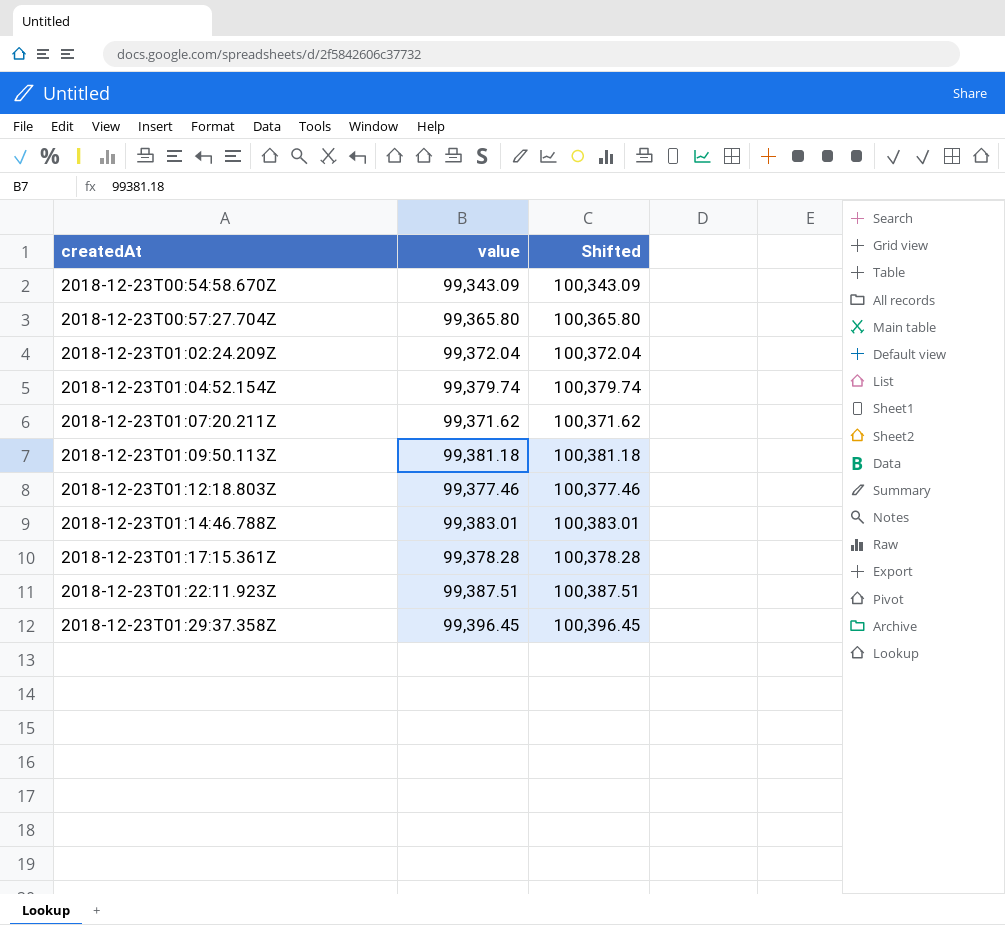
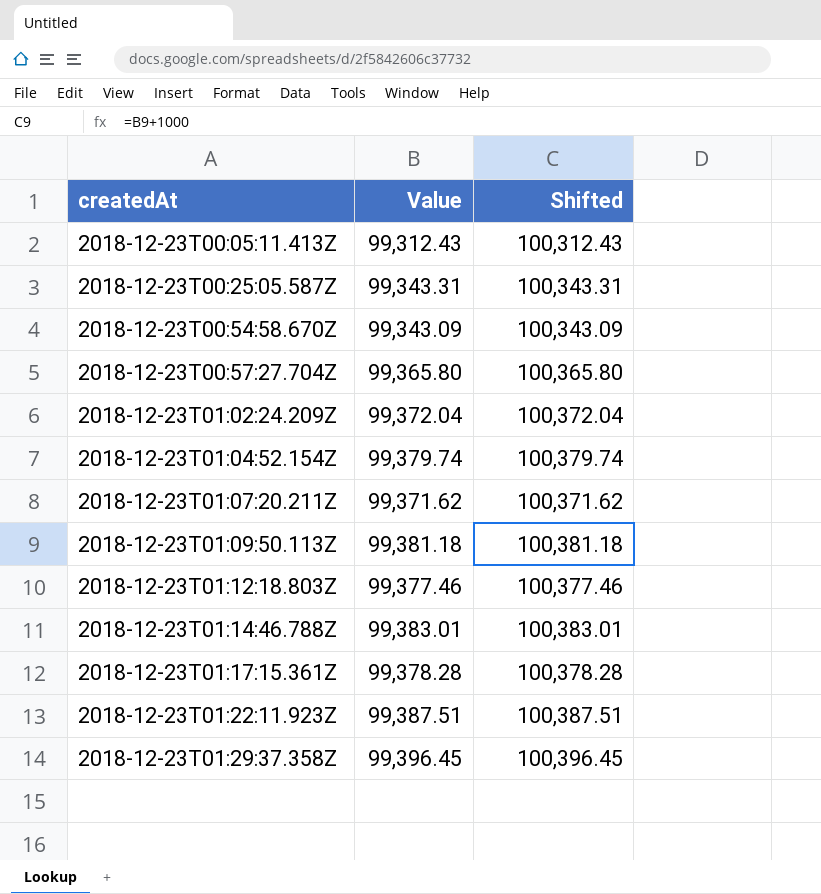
column name: value -> Value
row 2018-12-23T00:05:11.413Z: none -> 99,312.43 | 100,312.43
row 2018-12-23T00:25:05.587Z: none -> 99,343.31 | 100,343.31

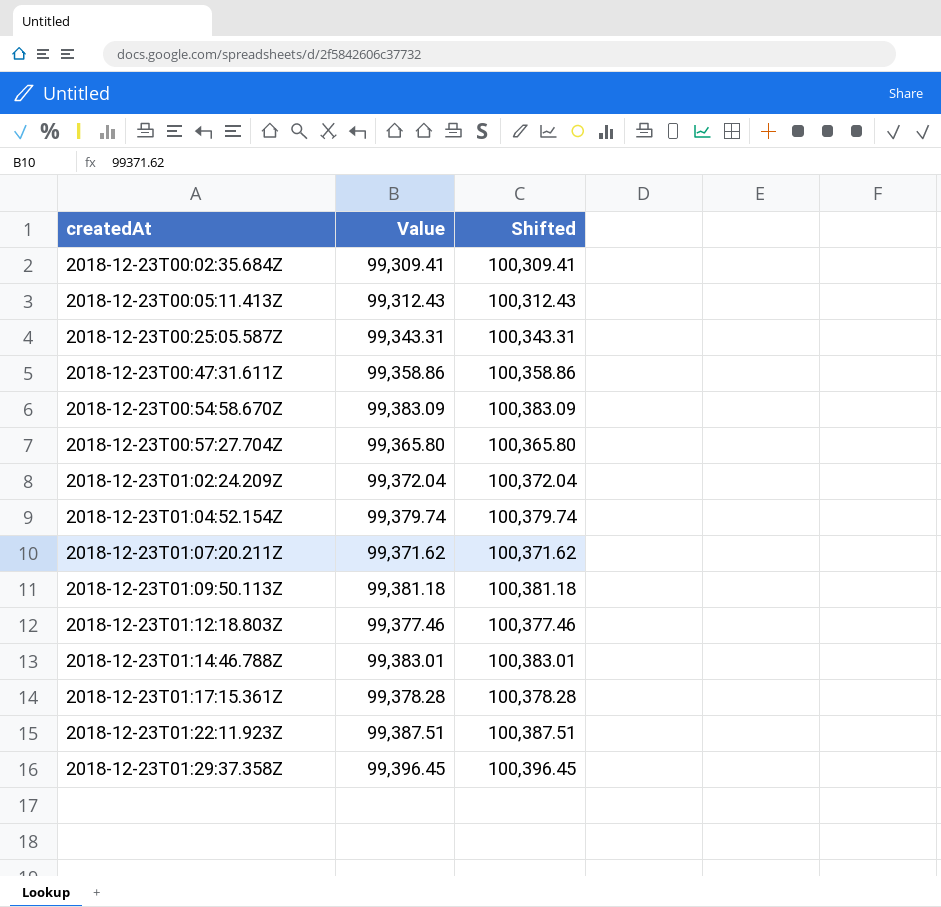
row 2018-12-23T00:02:35.684Z: none -> 99,309.41 | 100,309.41
row 2018-12-23T00:47:31.611Z: none -> 99,358.86 | 100,358.86
2018-12-23T00:54:58.670Z | Value: 99,343.09 -> 99,383.09
2018-12-23T00:54:58.670Z | Shifted: 100,343.09 -> 100,383.09

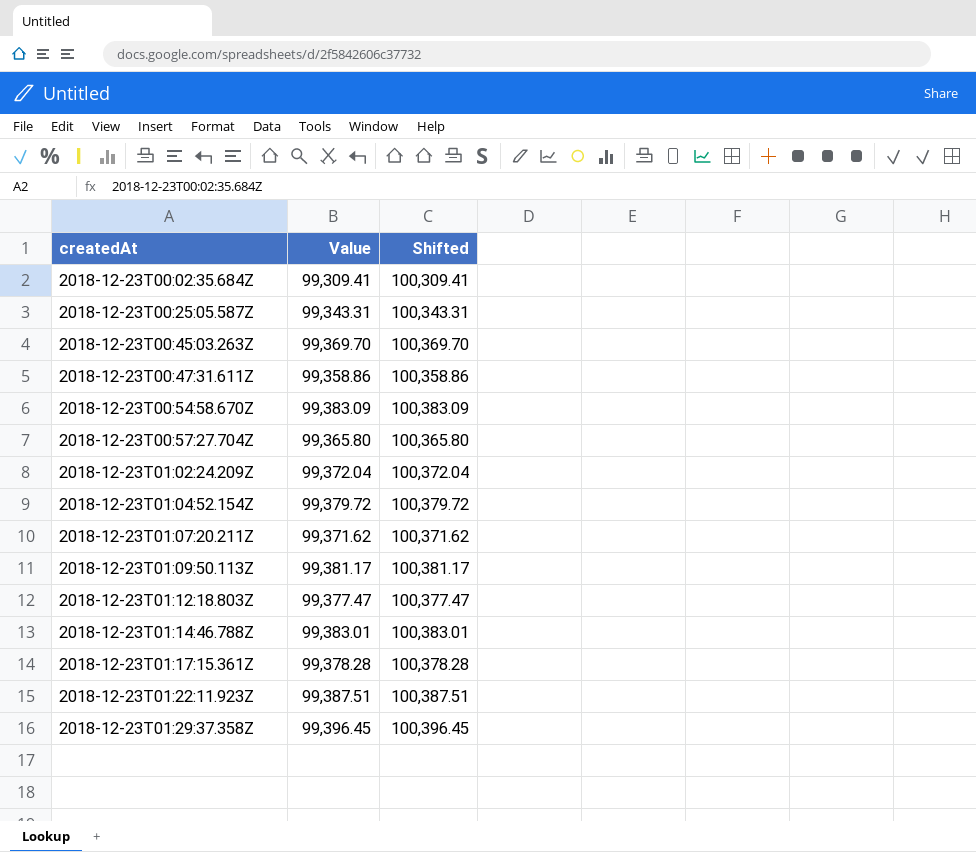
row 2018-12-23T00:05:11.413Z: 99,312.43 | 100,312.43 -> none
row 2018-12-23T00:45:03.263Z: none -> 99,369.70 | 100,369.70
2018-12-23T01:04:52.154Z | Value: 99,379.74 -> 99,379.72
2018-12-23T01:04:52.154Z | Shifted: 100,379.74 -> 100,379.72
2018-12-23T01:09:50.113Z | Value: 99,381.18 -> 99,381.17
2018-12-23T01:09:50.113Z | Shifted: 100,381.18 -> 100,381.17
2018-12-23T01:12:18.803Z | Value: 99,377.46 -> 99,377.47
2018-12-23T01:12:18.803Z | Shifted: 100,377.46 -> 100,377.47

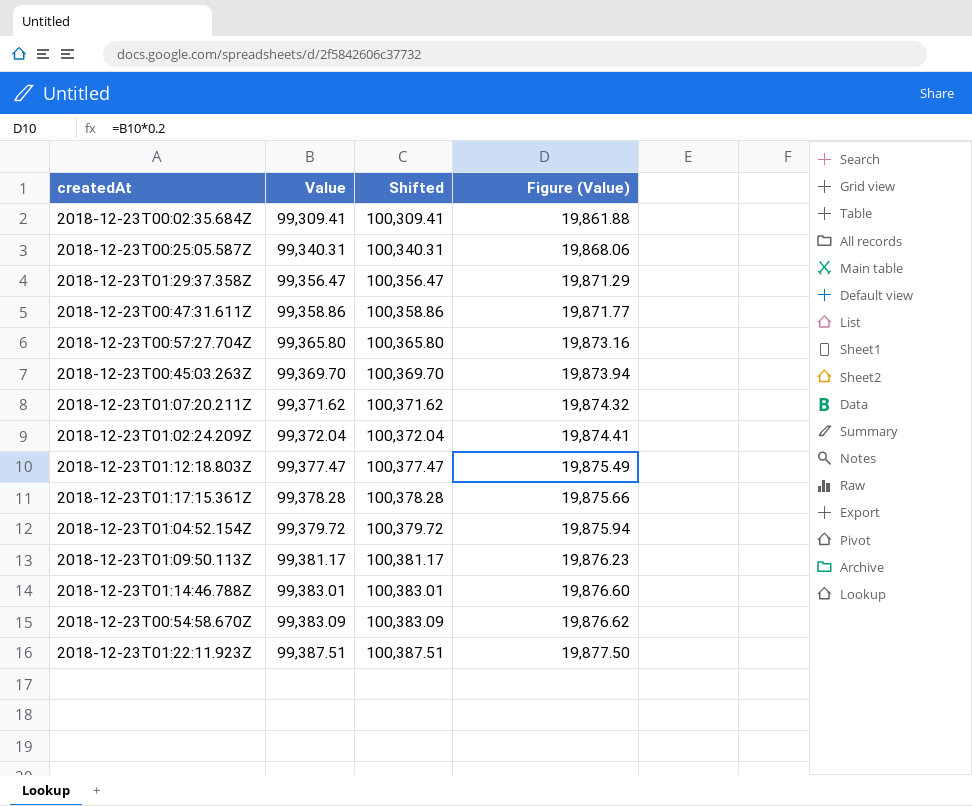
row order: createdAt ascending -> Value ascending
column Figure (Value) | formula: none -> [Value] * 0.2
2018-12-23T00:25:05.587Z | Value: 99,343.31 -> 99,340.31
2018-12-23T00:25:05.587Z | Shifted: 100,343.31 -> 100,340.31
2018-12-23T01:29:37.358Z | Value: 99,396.45 -> 99,356.47
2018-12-23T01:29:37.358Z | Shifted: 100,396.45 -> 100,356.47

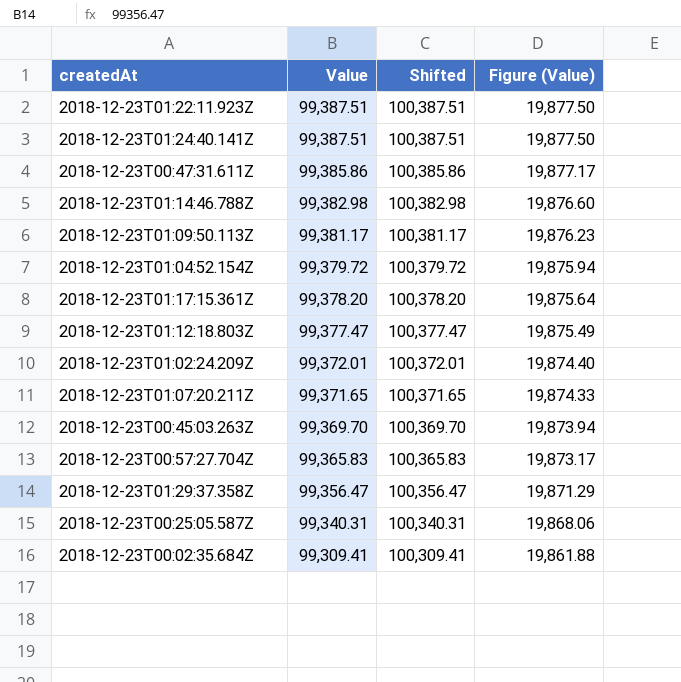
row order: Value ascending -> Value descending
row 2018-12-23T00:54:58.670Z: 99,383.09 | 100,383.09 | 19,876.62 -> none
row 2018-12-23T01:24:40.141Z: none -> 99,387.51 | 100,387.51 | 19,877.50
2018-12-23T00:47:31.611Z | Value: 99,358.86 -> 99,385.86
2018-12-23T00:47:31.611Z | Shifted: 100,358.86 -> 100,385.86
2018-12-23T00:47:31.611Z | Figure (Value): 19,871.77 -> 19,877.17
2018-12-23T01:14:46.788Z | Value: 99,383.01 -> 99,382.98
2018-12-23T01:14:46.788Z | Shifted: 100,383.01 -> 100,382.98
2018-12-23T01:17:15.361Z | Value: 99,378.28 -> 99,378.20
2018-12-23T01:17:15.361Z | Shifted: 100,378.28 -> 100,378.20
2018-12-23T01:17:15.361Z | Figure (Value): 19,875.66 -> 19,875.64
2018-12-23T01:02:24.209Z | Value: 99,372.04 -> 99,372.01
2018-12-23T01:02:24.209Z | Shifted: 100,372.04 -> 100,372.01
2018-12-23T01:02:24.209Z | Figure (Value): 19,874.41 -> 19,874.40
2018-12-23T01:07:20.211Z | Value: 99,371.62 -> 99,371.65
2018-12-23T01:07:20.211Z | Shifted: 100,371.62 -> 100,371.65
2018-12-23T01:07:20.211Z | Figure (Value): 19,874.32 -> 19,874.33
2018-12-23T00:57:27.704Z | Value: 99,365.80 -> 99,365.83
2018-12-23T00:57:27.704Z | Shifted: 100,365.80 -> 100,365.83
2018-12-23T00:57:27.704Z | Figure (Value): 19,873.16 -> 19,873.17

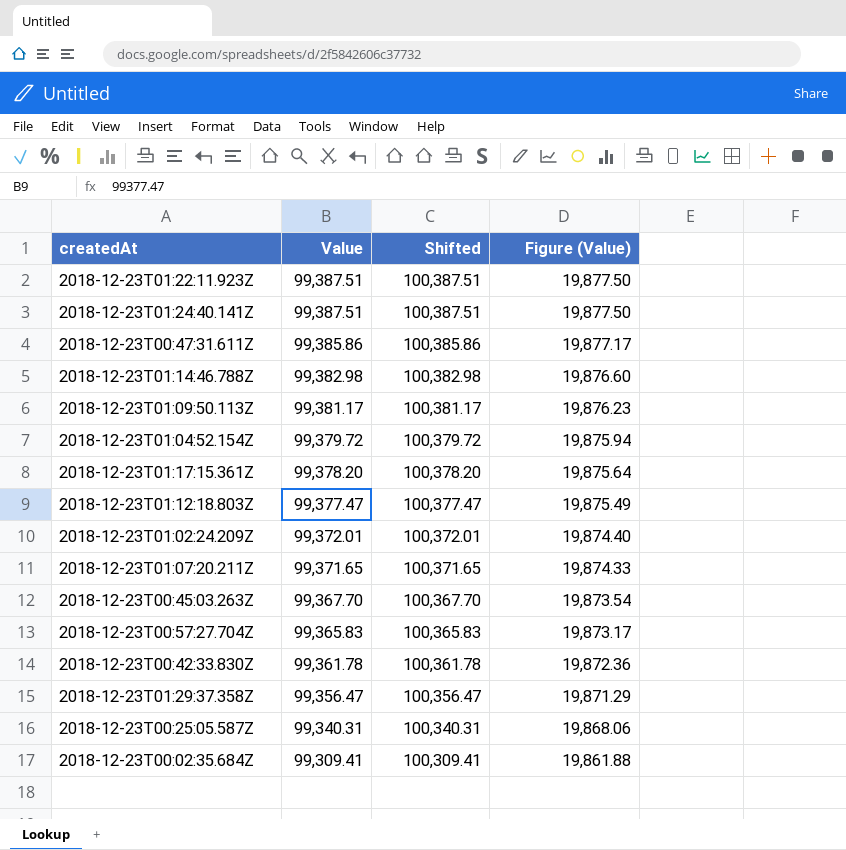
2018-12-23T00:45:03.263Z | Value: 99,369.70 -> 99,367.70
2018-12-23T00:45:03.263Z | Shifted: 100,369.70 -> 100,367.70
2018-12-23T00:45:03.263Z | Figure (Value): 19,873.94 -> 19,873.54
row 2018-12-23T00:42:33.830Z: none -> 99,361.78 | 100,361.78 | 19,872.36

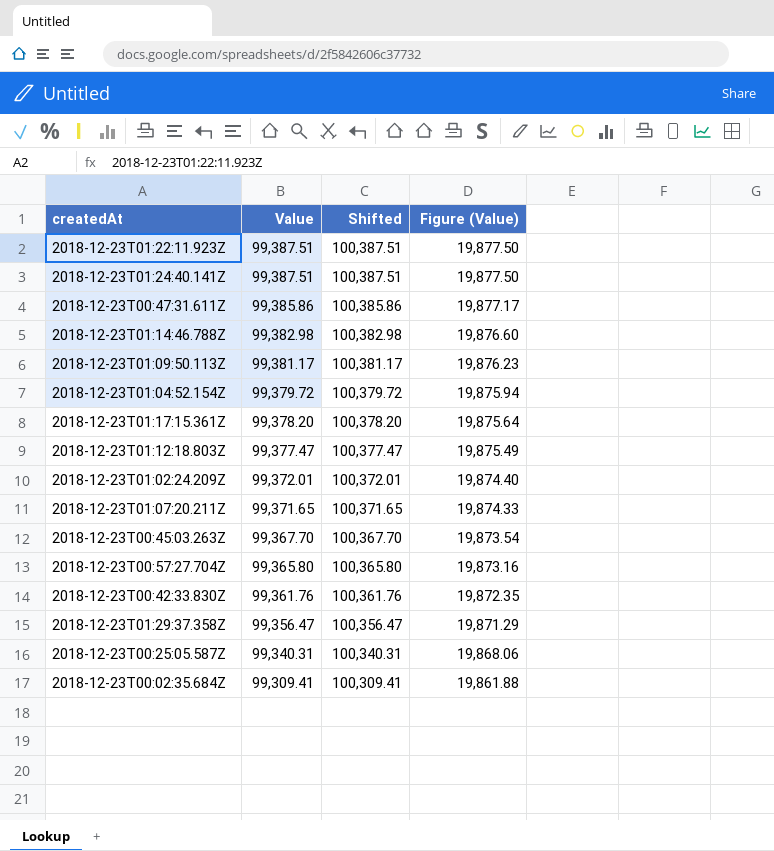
2018-12-23T00:57:27.704Z | Value: 99,365.83 -> 99,365.80
2018-12-23T00:57:27.704Z | Shifted: 100,365.83 -> 100,365.80
2018-12-23T00:57:27.704Z | Figure (Value): 19,873.17 -> 19,873.16
2018-12-23T00:42:33.830Z | Value: 99,361.78 -> 99,361.76
2018-12-23T00:42:33.830Z | Shifted: 100,361.78 -> 100,361.76
2018-12-23T00:42:33.830Z | Figure (Value): 19,872.36 -> 19,872.35

